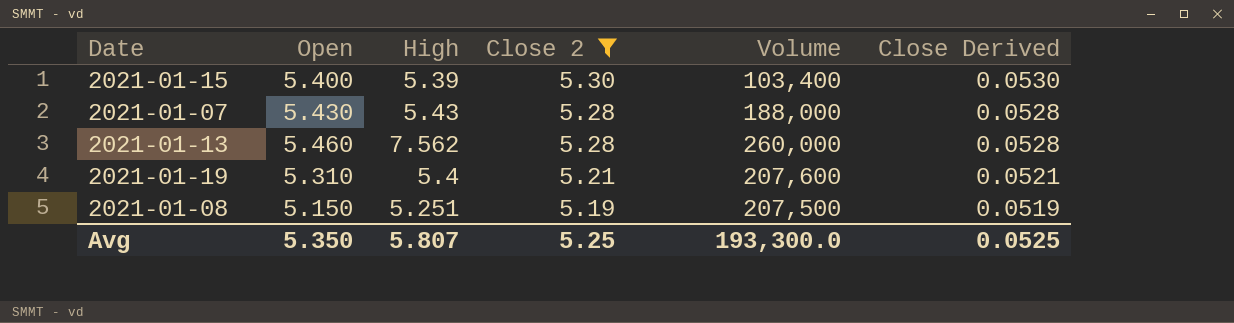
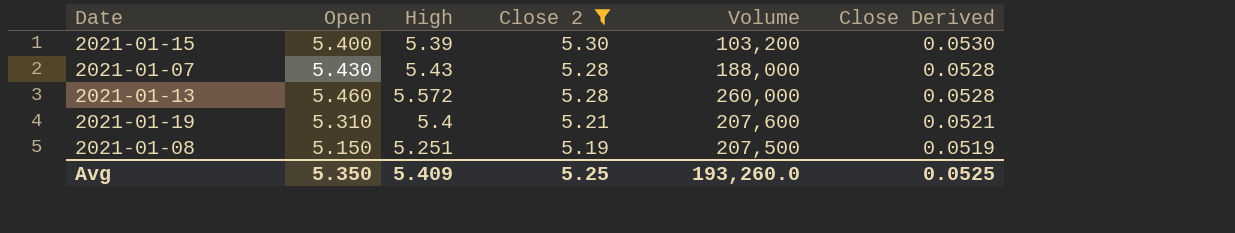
2021-01-15 | Volume: 103,400 -> 103,200
2021-01-13 | High: 7.562 -> 5.572
Avg | High: 5.807 -> 5.409
Avg | Volume: 193,300.0 -> 193,260.0

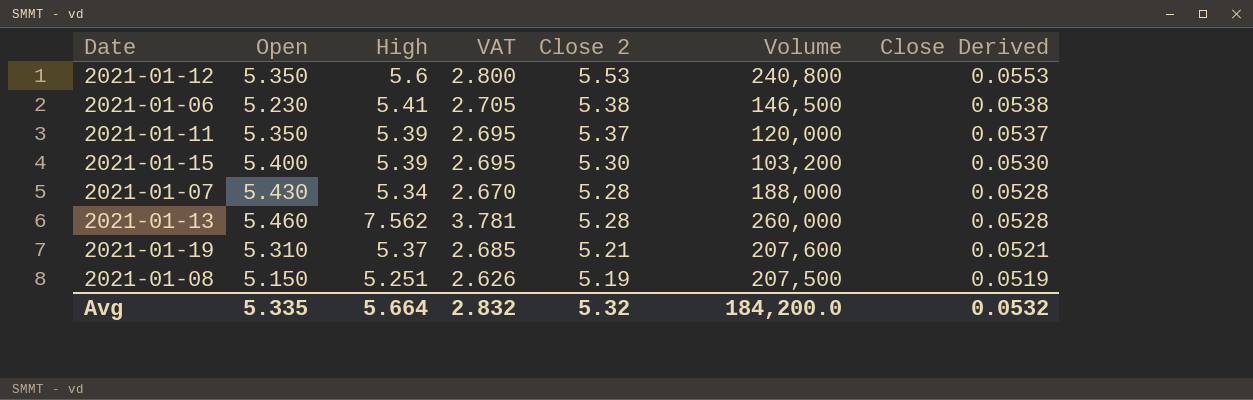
filter: Close 2 <= 5.30 -> none
column VAT | formula: none -> [High] * 0.5
2021-01-07 | High: 5.43 -> 5.34
2021-01-13 | High: 5.572 -> 7.562
2021-01-19 | High: 5.4 -> 5.37
Avg | Open: 5.350 -> 5.335
Avg | High: 5.409 -> 5.664
Avg | Close 2: 5.25 -> 5.32
Avg | Volume: 193,260.0 -> 184,200.0
Avg | Close Derived: 0.0525 -> 0.0532

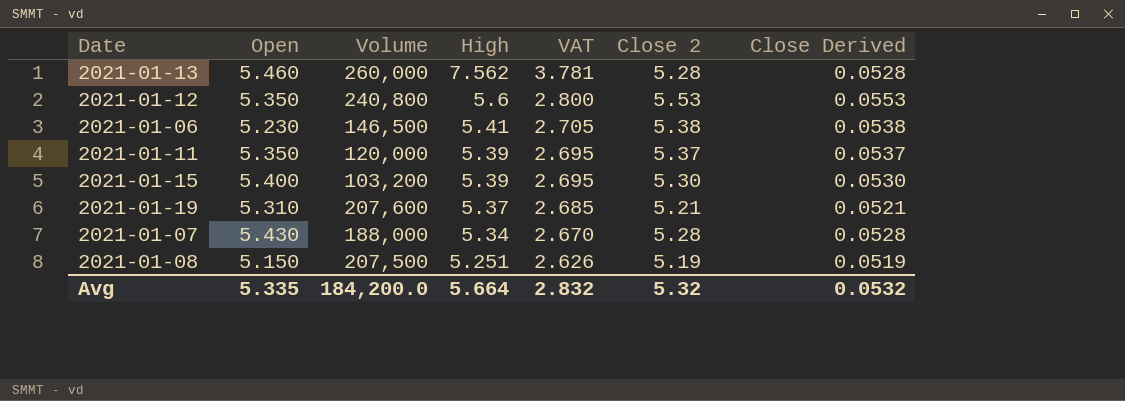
row order: Close 2 descending -> High descending
column Volume | position: 6 -> 3

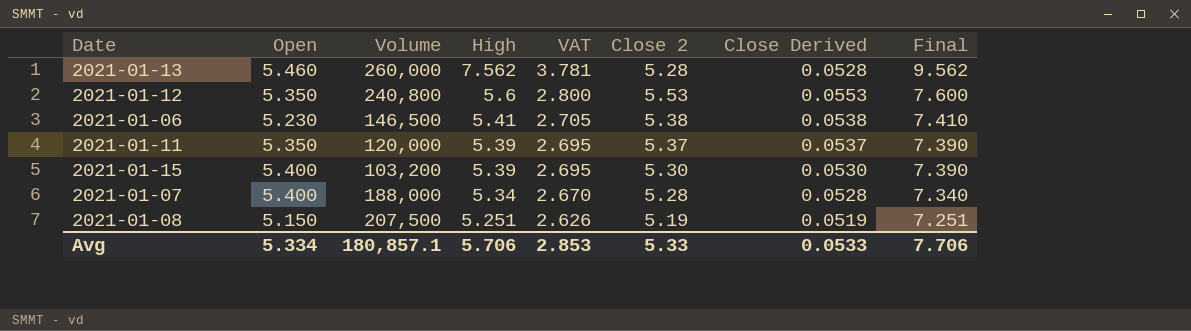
column Final | formula: none -> [High] + 2
row 2021-01-19: 5.310 | 207,600 | 5.37 | 2.685 | 5.21 | 0.0521 -> none
2021-01-07 | Open: 5.430 -> 5.400
Avg | Open: 5.335 -> 5.334
Avg | Volume: 184,200.0 -> 180,857.1
Avg | High: 5.664 -> 5.706
Avg | VAT: 2.832 -> 2.853
Avg | Close 2: 5.32 -> 5.33
Avg | Close Derived: 0.0532 -> 0.0533

